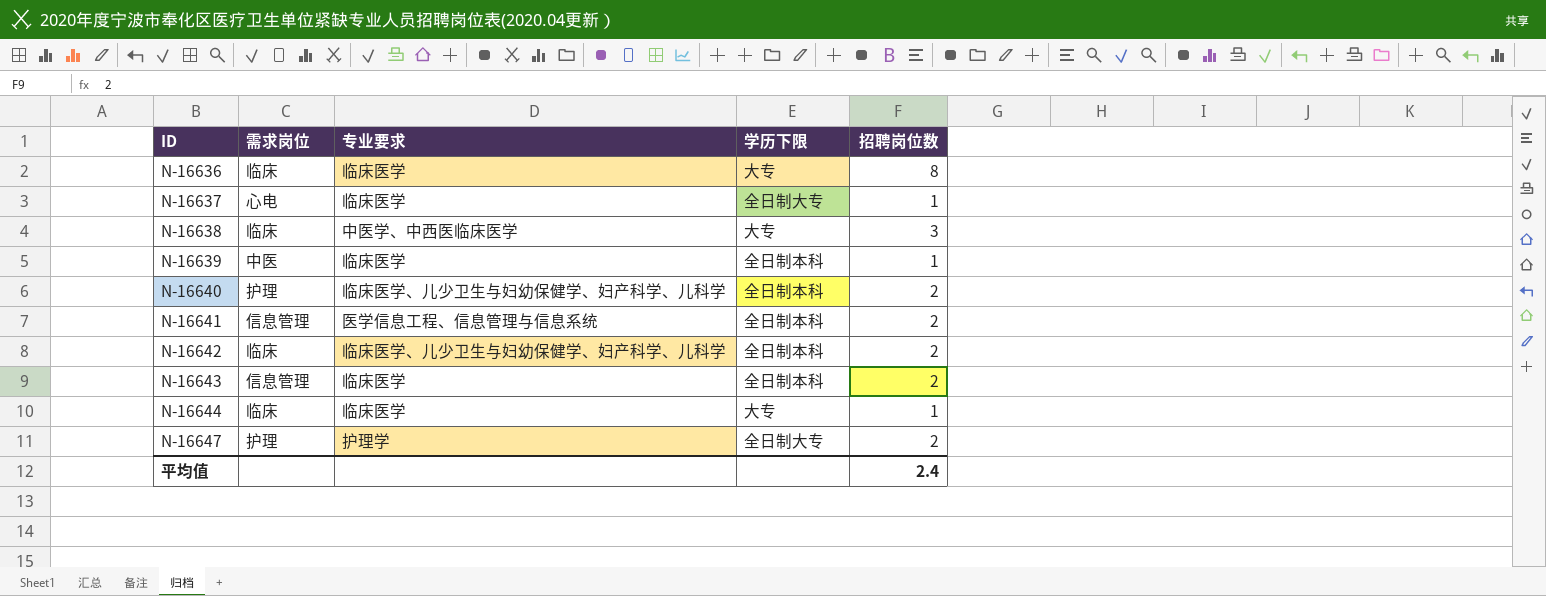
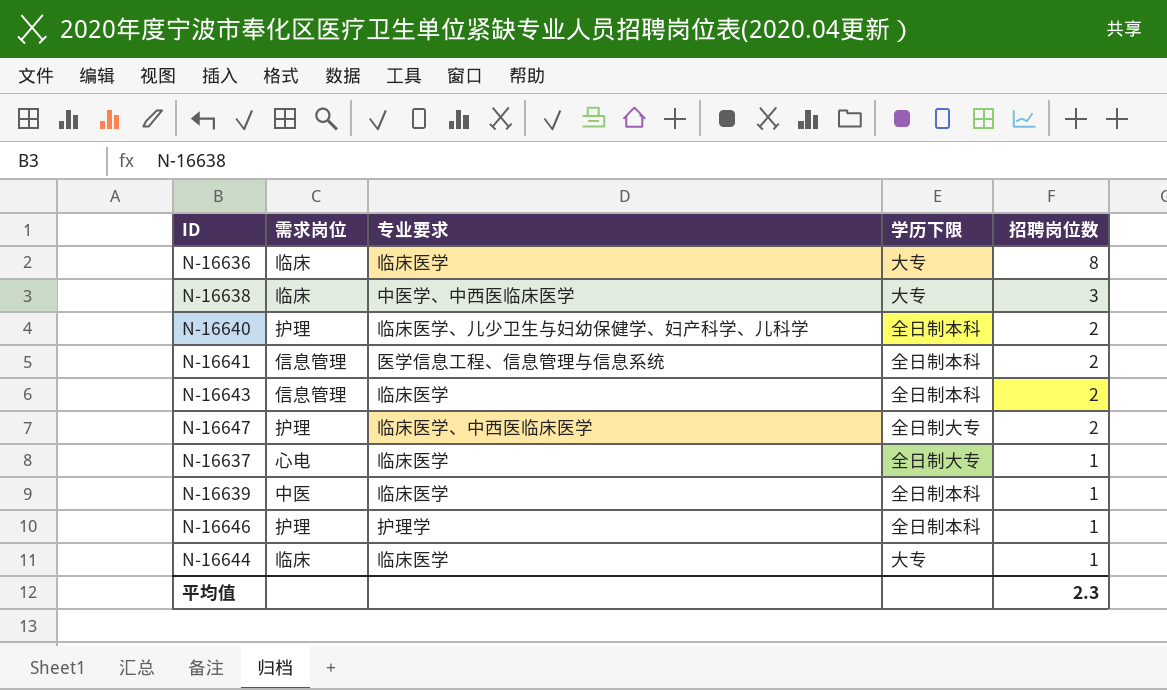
row order: ID ascending -> 招聘岗位数 descending
row N-16642: 临床 | 临床医学、儿少卫生与妇幼保健学、妇产科学、儿科学 | 全日制本科 | 2 -> none
N-16647 | 专业要求: 护理学 -> 临床医学、中西医临床医学
row N-16646: none -> 护理 | 护理学 | 全日制本科 | 1
平均值 | 招聘岗位数: 2.4 -> 2.3

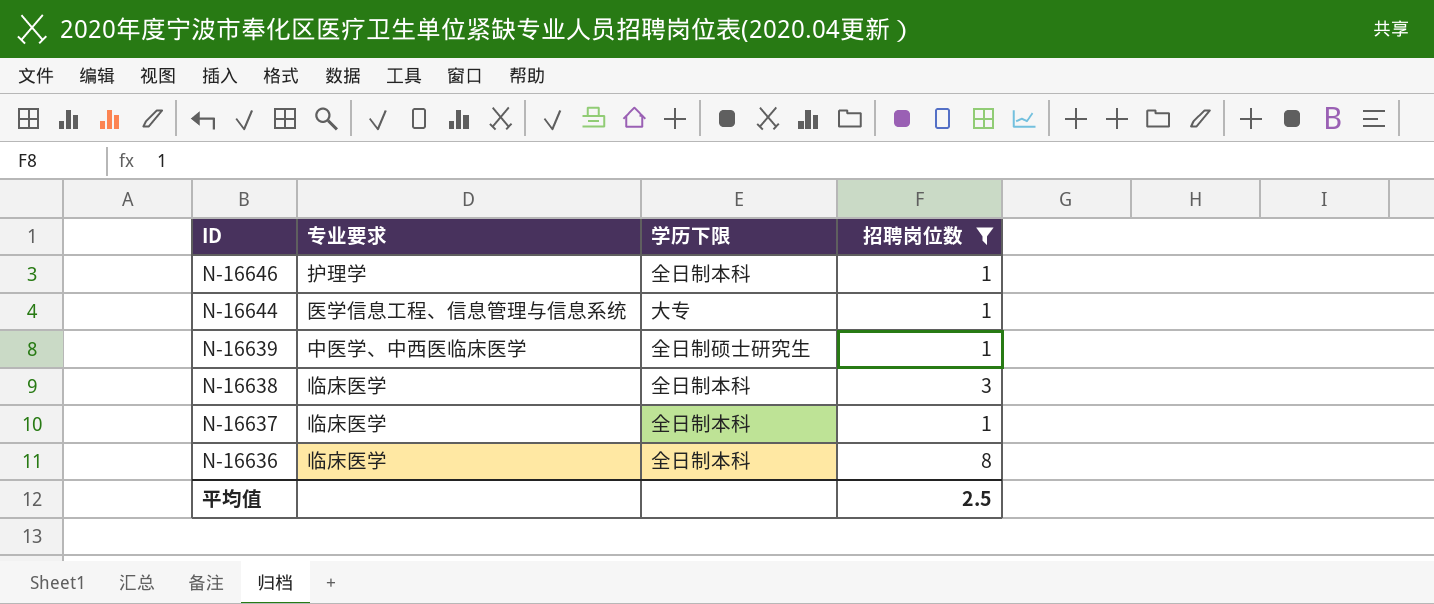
filter: none -> 招聘岗位数 != 2
row order: 招聘岗位数 descending -> ID descending
column 需求岗位 | position: 2 -> none
N-16644 | 专业要求: 临床医学 -> 医学信息工程、信息管理与信息系统
N-16639 | 专业要求: 临床医学 -> 中医学、中西医临床医学
N-16639 | 学历下限: 全日制本科 -> 全日制硕士研究生
N-16638 | 专业要求: 中医学、中西医临床医学 -> 临床医学
N-16638 | 学历下限: 大专 -> 全日制本科
N-16637 | 学历下限: 全日制大专 -> 全日制本科
N-16636 | 学历下限: 大专 -> 全日制本科
平均值 | 招聘岗位数: 2.3 -> 2.5

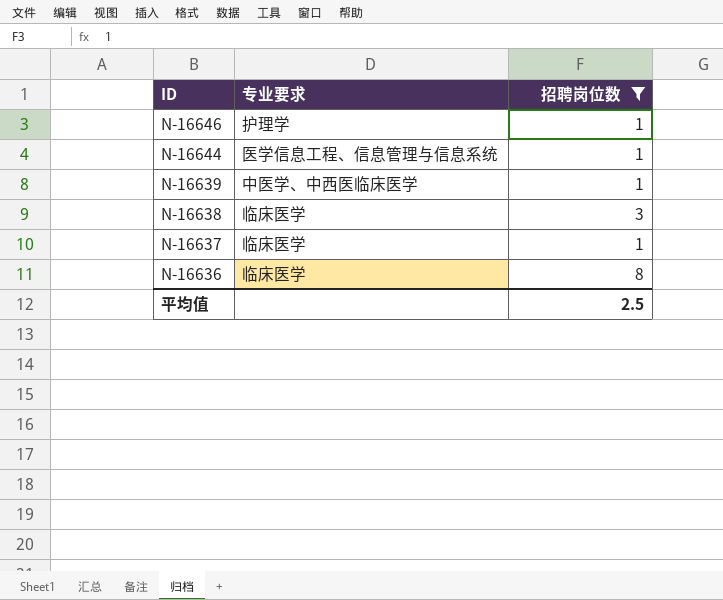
column 学历下限 | position: 3 -> none

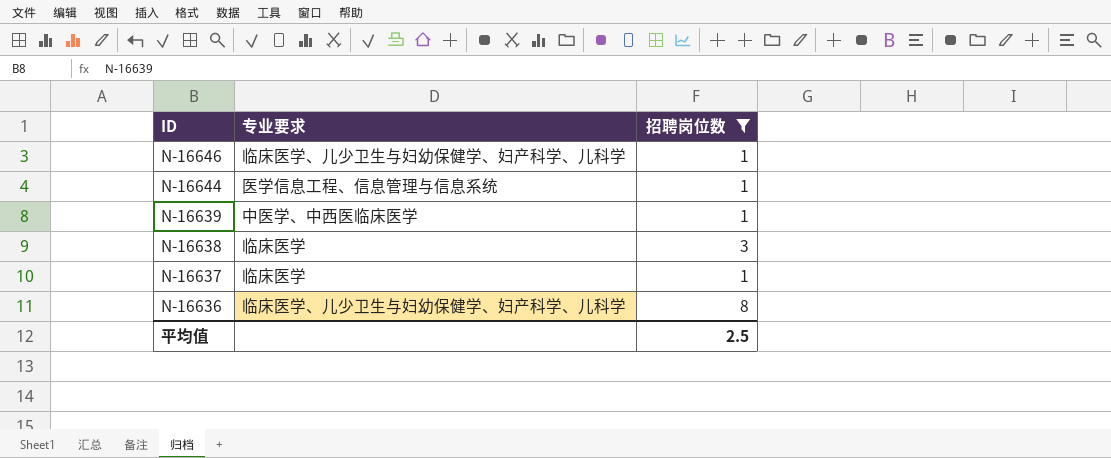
N-16646 | 专业要求: 护理学 -> 临床医学、儿少卫生与妇幼保健学、妇产科学、儿科学
N-16636 | 专业要求: 临床医学 -> 临床医学、儿少卫生与妇幼保健学、妇产科学、儿科学

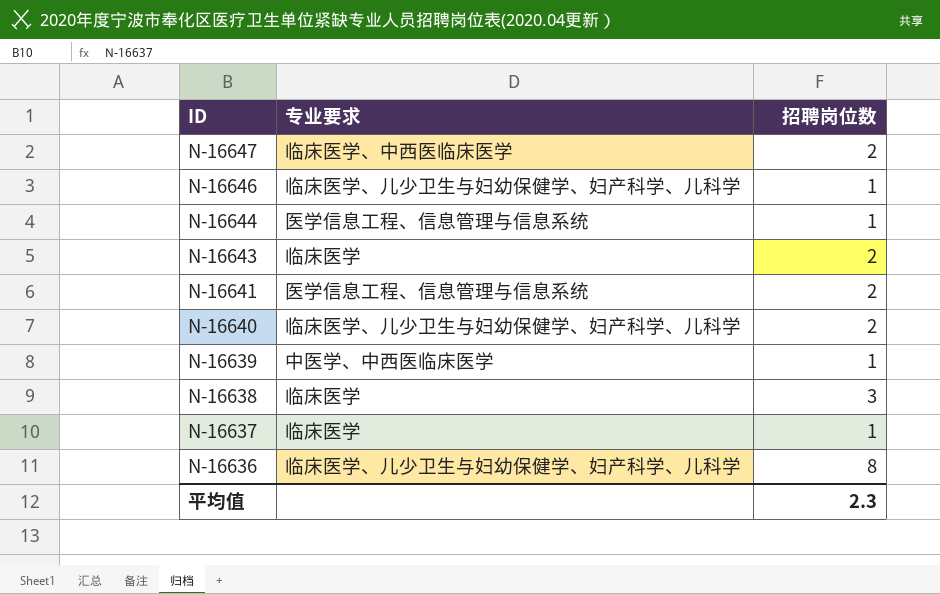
filter: 招聘岗位数 != 2 -> none
平均值 | 招聘岗位数: 2.5 -> 2.3

